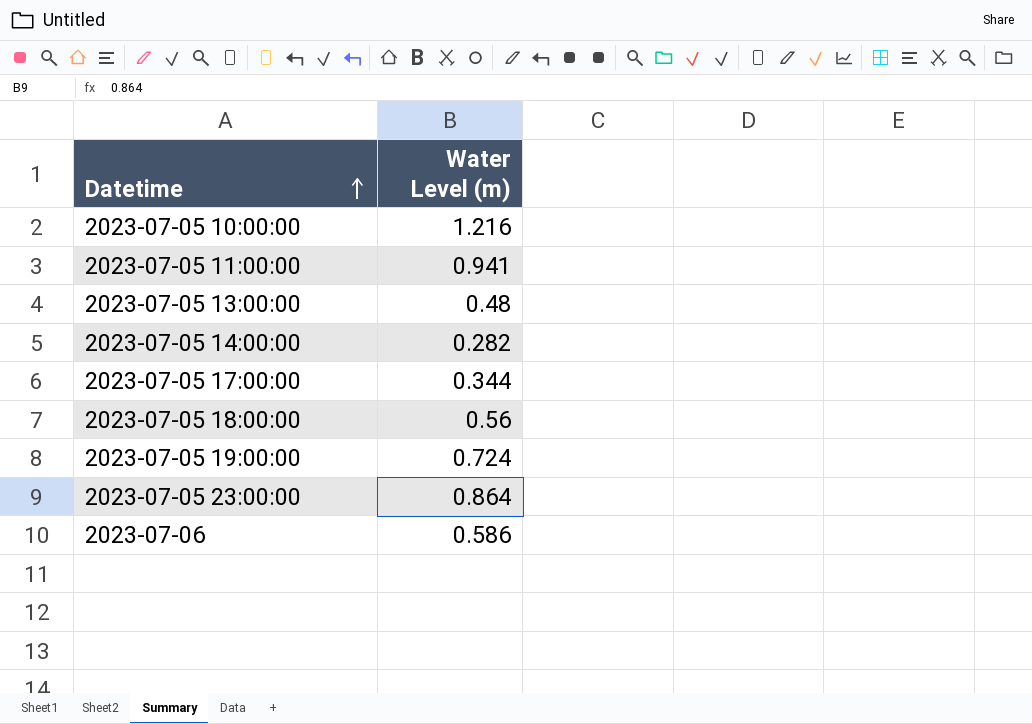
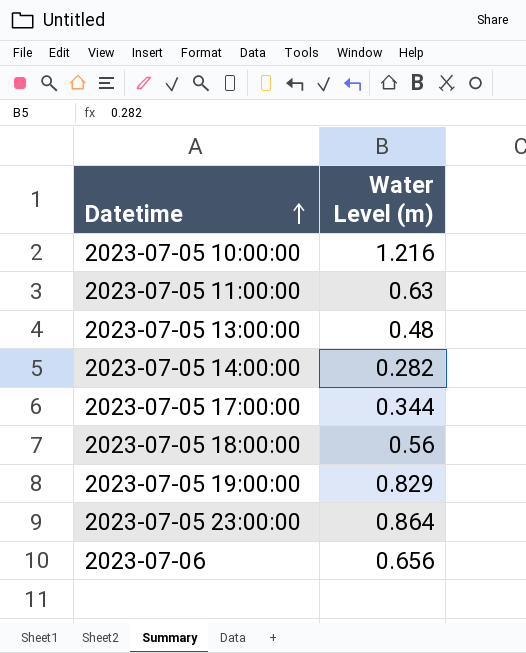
2023-07-05 11:00:00 | Water Level (m): 0.941 -> 0.63
2023-07-05 19:00:00 | Water Level (m): 0.724 -> 0.829
2023-07-06 | Water Level (m): 0.586 -> 0.656

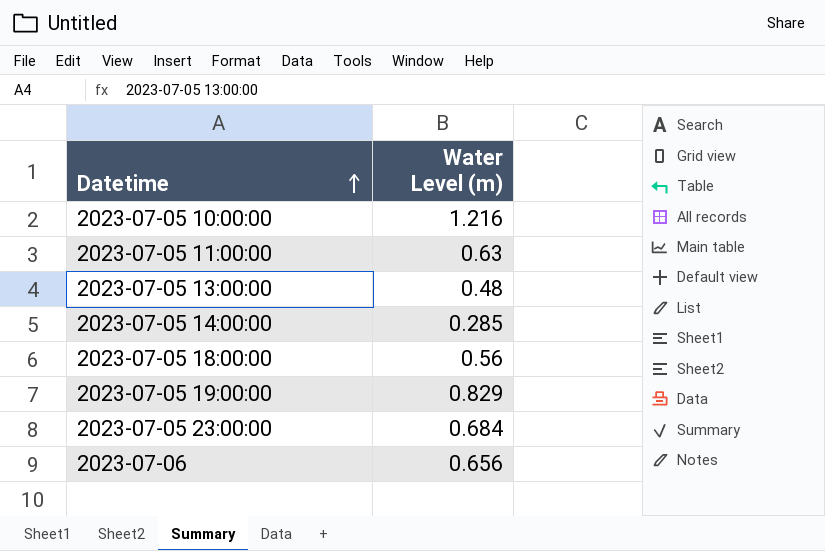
row 2023-07-05 17:00:00: 0.344 -> none
2023-07-05 14:00:00 | Water Level (m): 0.282 -> 0.285
2023-07-05 23:00:00 | Water Level (m): 0.864 -> 0.684

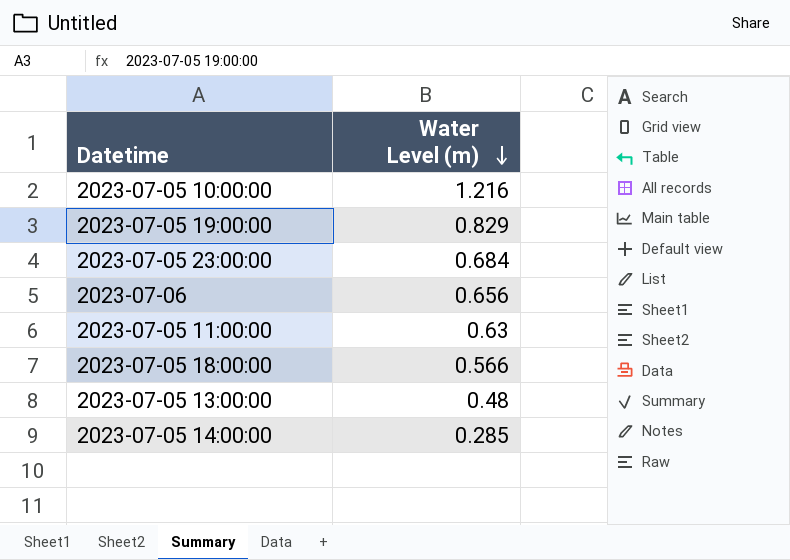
row order: Datetime ascending -> Water Level (m) descending
2023-07-05 18:00:00 | Water Level (m): 0.56 -> 0.566

